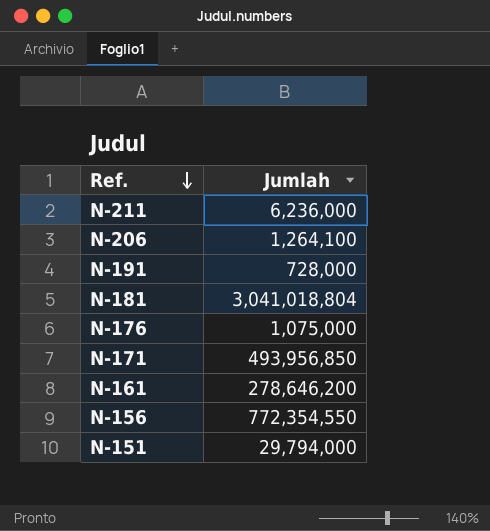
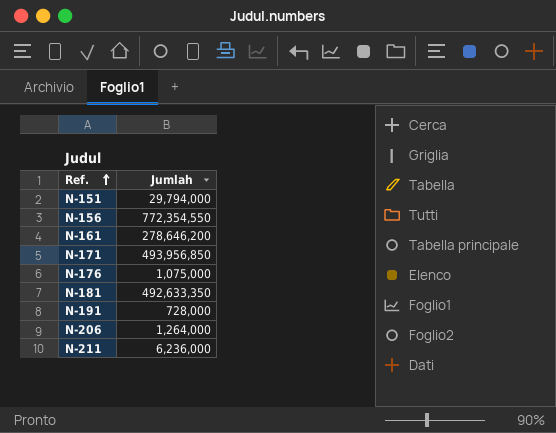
row order: Ref. descending -> Ref. ascending
N-181 | Jumlah: 3,041,018,804 -> 492,633,350
N-206 | Jumlah: 1,264,100 -> 1,264,000

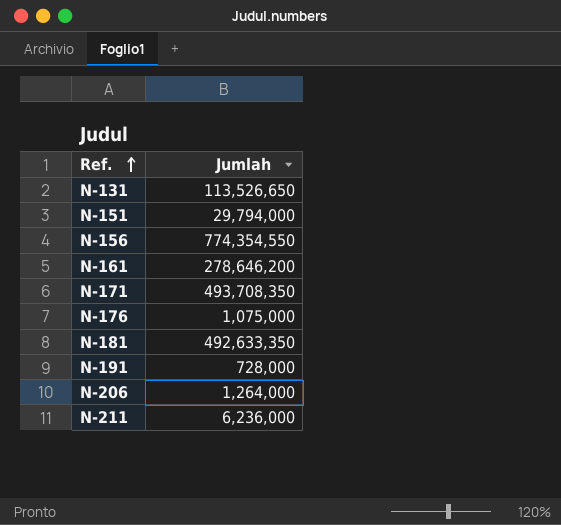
row N-131: none -> 113,526,650
N-156 | Jumlah: 772,354,550 -> 774,354,550
N-171 | Jumlah: 493,956,850 -> 493,708,350

